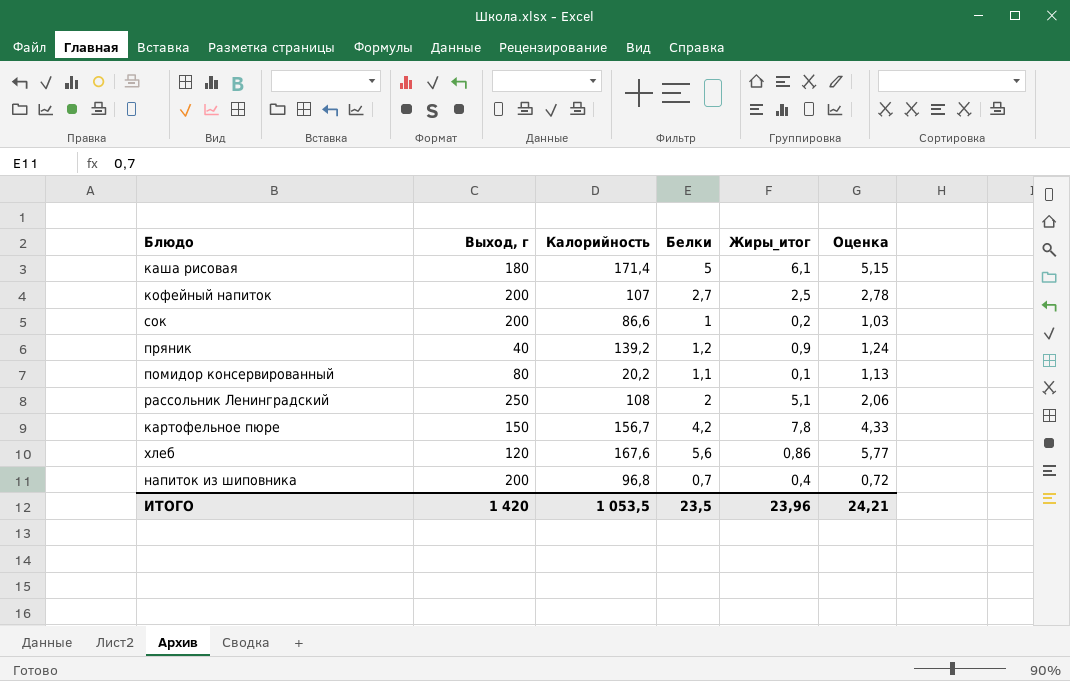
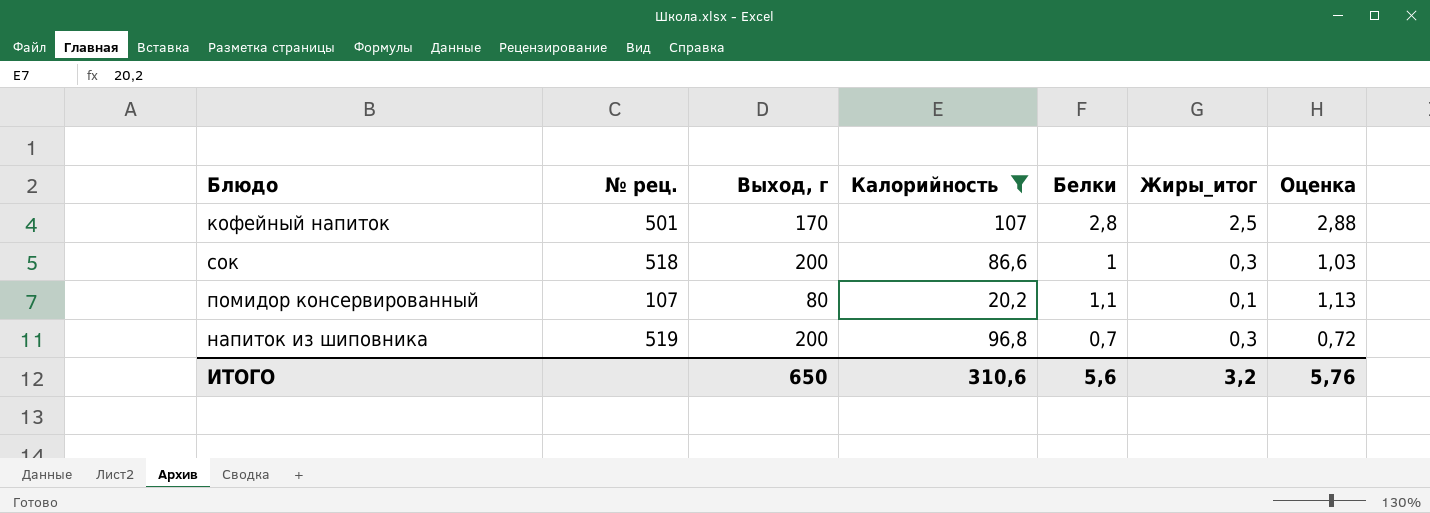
filter: none -> Калорийность <= 107
column № рец. | position: none -> 2
кофейный напиток | Выход, г: 200 -> 170
кофейный напиток | Белки: 2,7 -> 2,8
кофейный напиток | Оценка: 2,78 -> 2,88
сок | Жиры_итог: 0,2 -> 0,3
напиток из шиповника | Жиры_итог: 0,4 -> 0,3
ИТОГО | Выход, г: 1 420 -> 650
ИТОГО | Калорийность: 1 053,5 -> 310,6
ИТОГО | Белки: 23,5 -> 5,6
ИТОГО | Жиры_итог: 23,96 -> 3,2
ИТОГО | Оценка: 24,21 -> 5,76

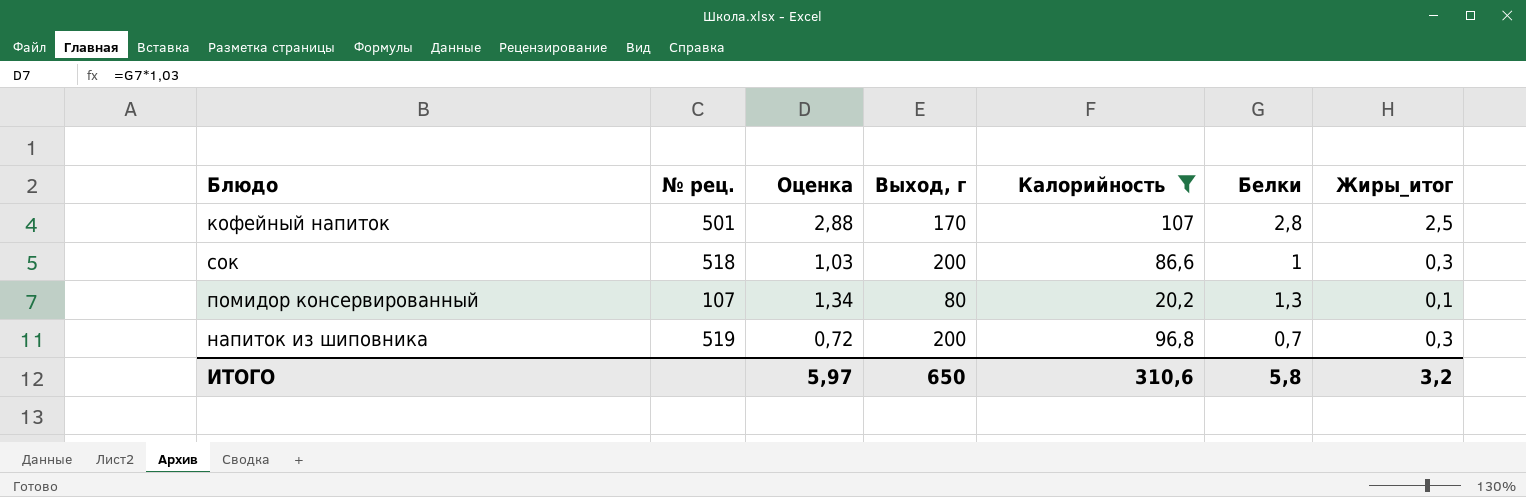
column Оценка | position: 7 -> 3
помидор консервированный | Оценка: 1,13 -> 1,34
помидор консервированный | Белки: 1,1 -> 1,3
ИТОГО | Оценка: 5,76 -> 5,97
ИТОГО | Белки: 5,6 -> 5,8

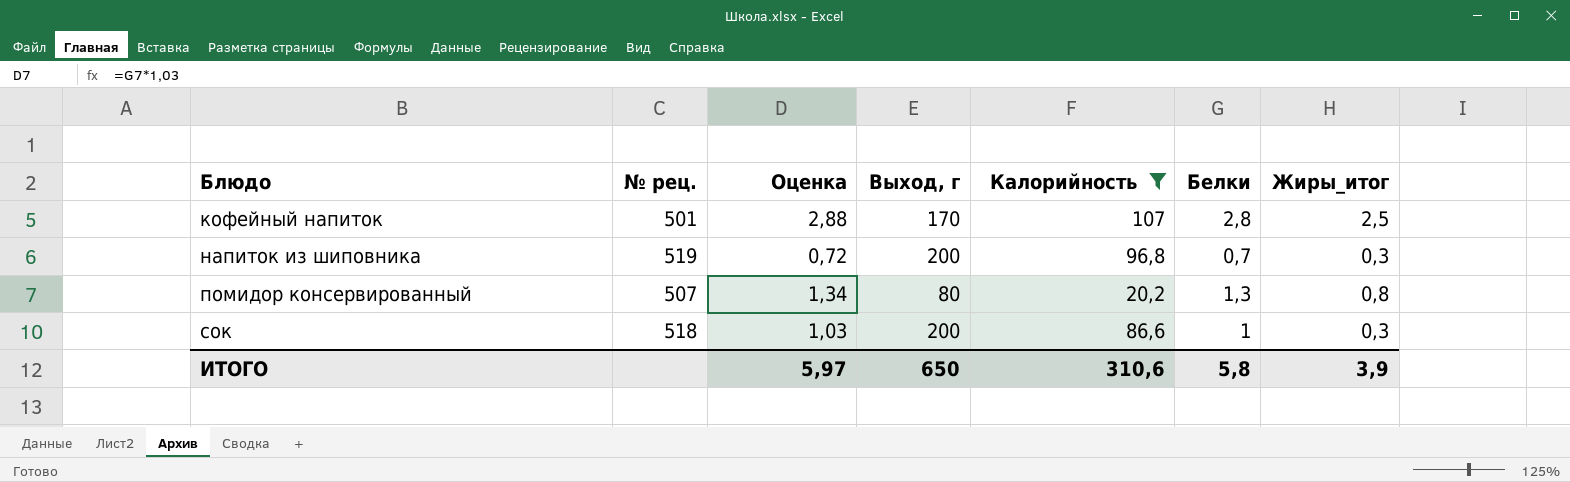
row order: none -> Блюдо ascending
помидор консервированный | № рец.: 107 -> 507
помидор консервированный | Жиры_итог: 0,1 -> 0,8
ИТОГО | Жиры_итог: 3,2 -> 3,9

